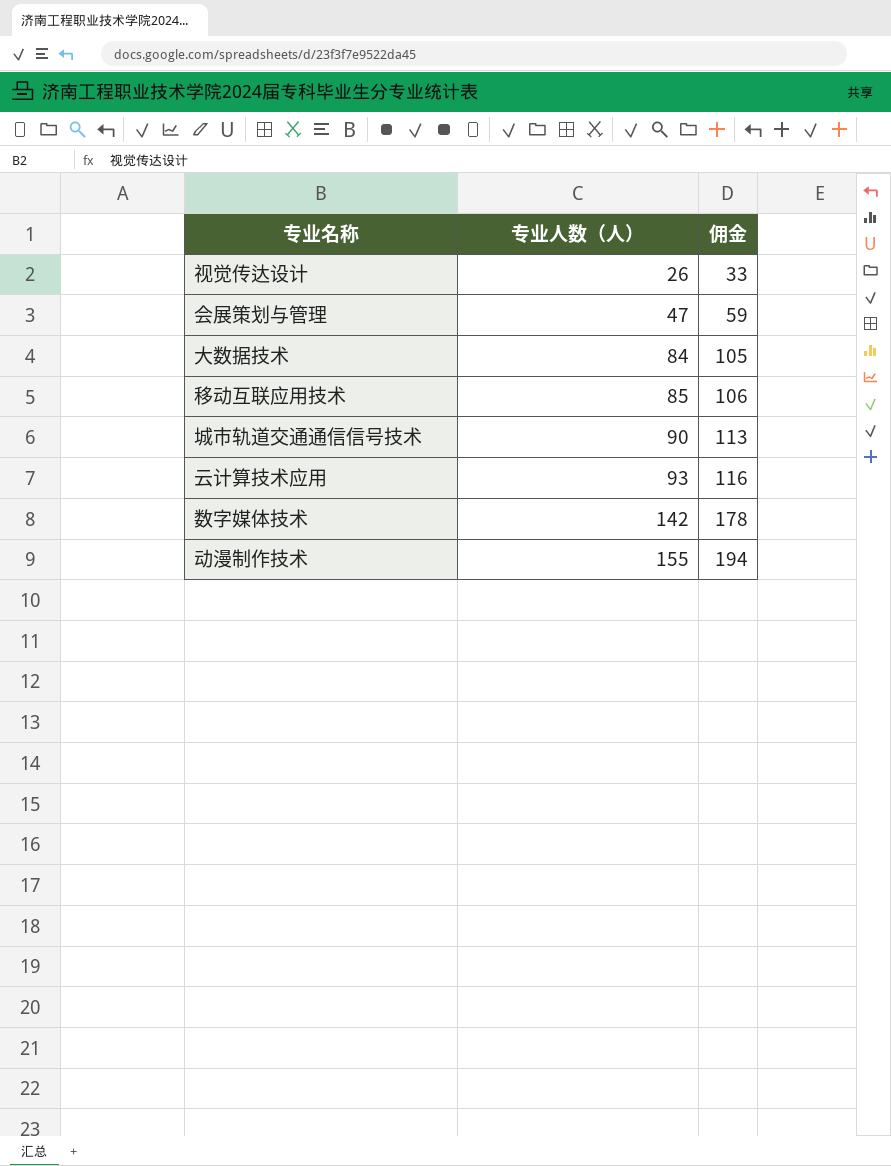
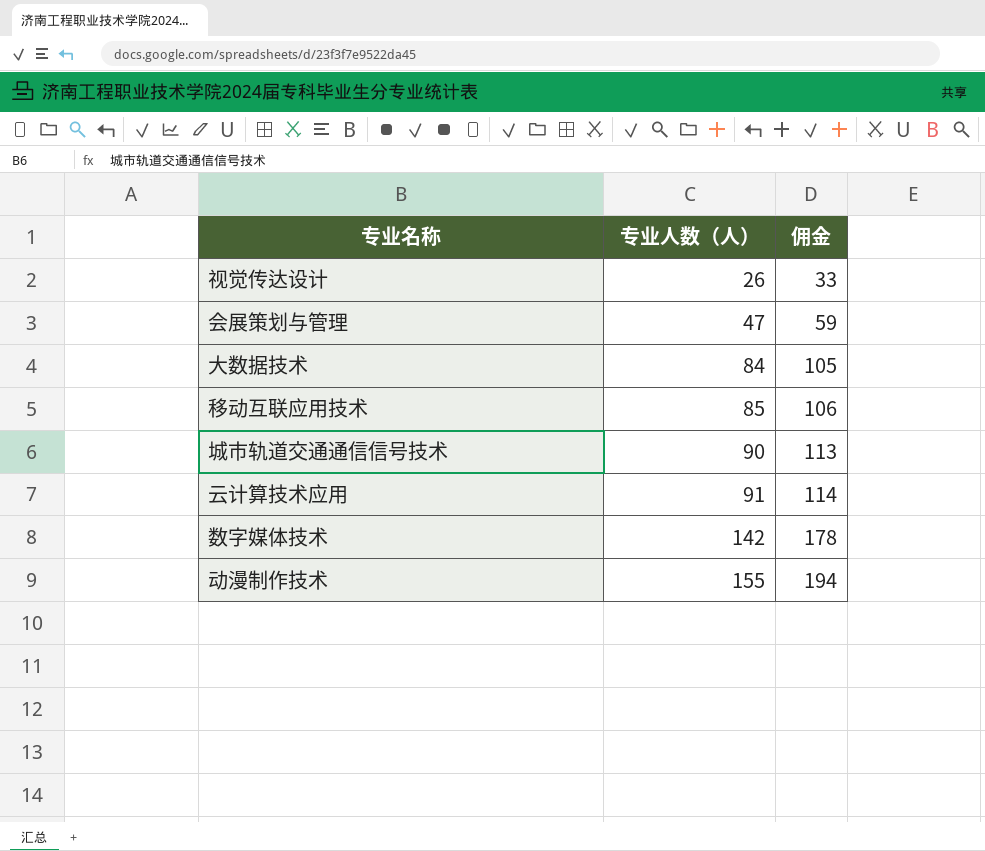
云计算技术应用 | 专业人数（人）: 93 -> 91
云计算技术应用 | 佣金: 116 -> 114

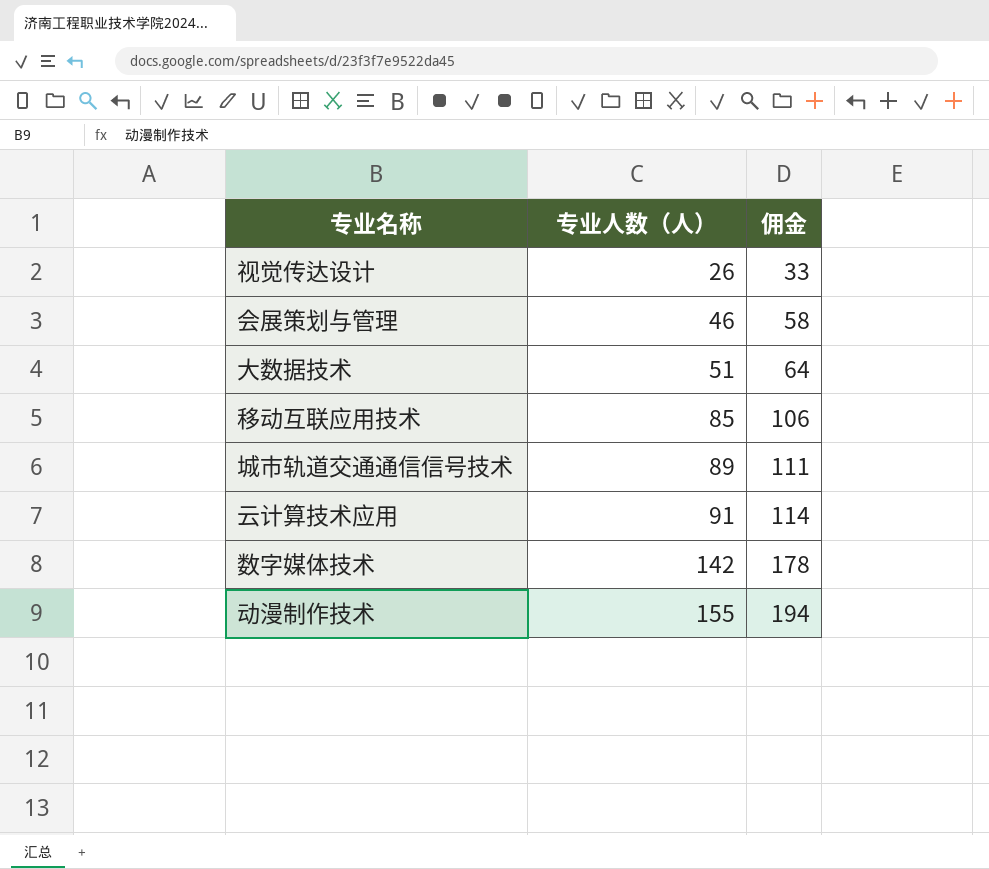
会展策划与管理 | 专业人数（人）: 47 -> 46
会展策划与管理 | 佣金: 59 -> 58
大数据技术 | 专业人数（人）: 84 -> 51
大数据技术 | 佣金: 105 -> 64
城市轨道交通通信信号技术 | 专业人数（人）: 90 -> 89
城市轨道交通通信信号技术 | 佣金: 113 -> 111

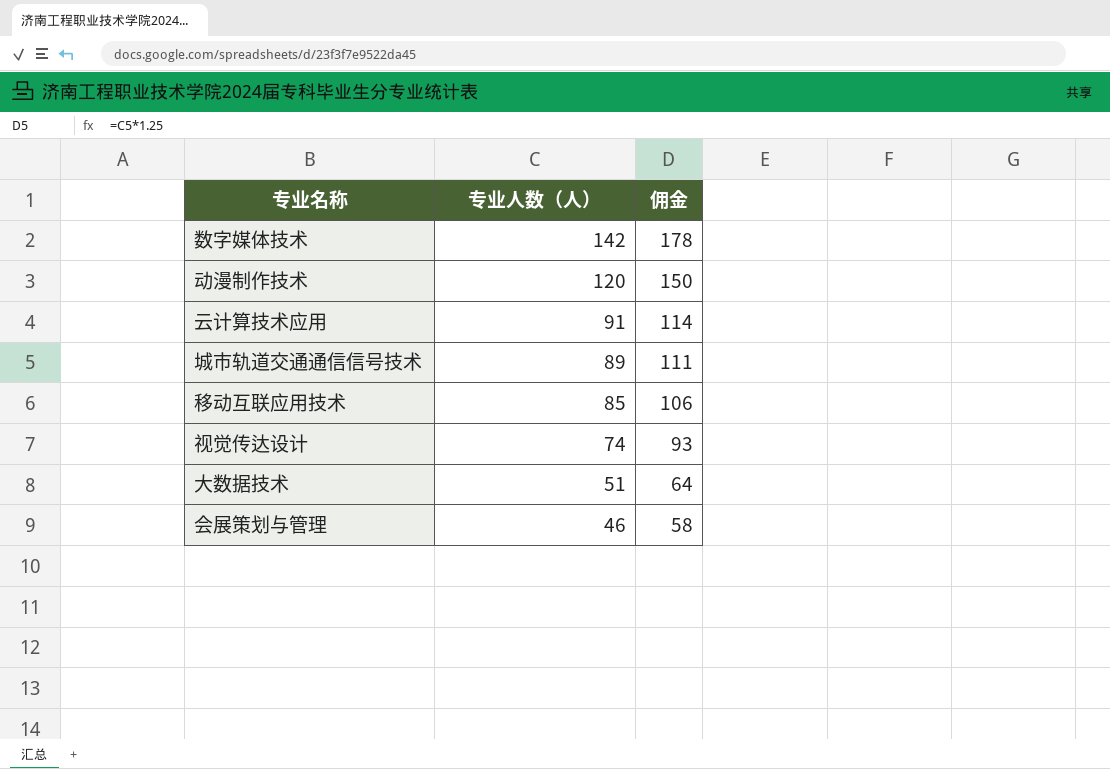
row order: 专业人数（人） ascending -> 专业人数（人） descending
动漫制作技术 | 专业人数（人）: 155 -> 120
动漫制作技术 | 佣金: 194 -> 150
视觉传达设计 | 专业人数（人）: 26 -> 74
视觉传达设计 | 佣金: 33 -> 93

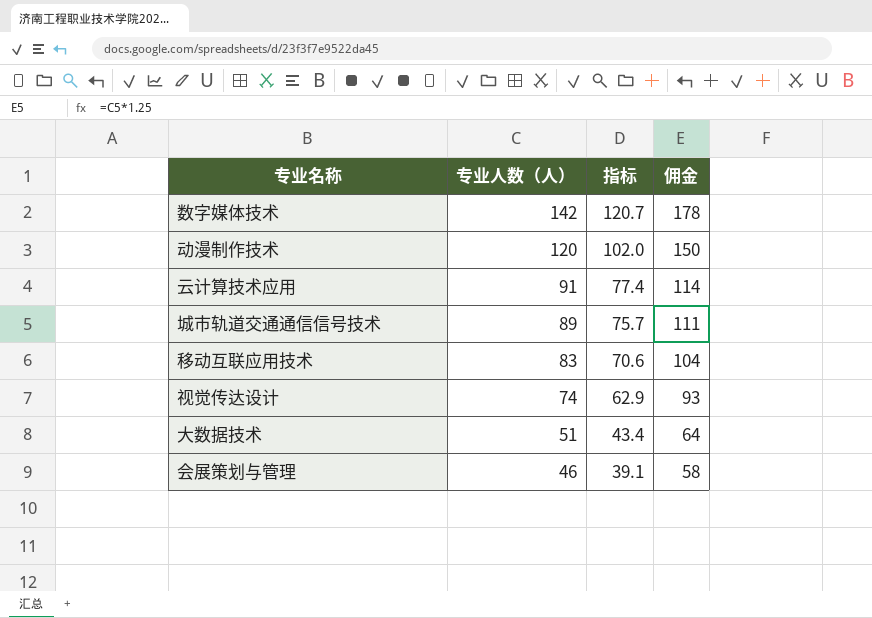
column 指标 | formula: none -> [专业人数（人）] * 0.85
移动互联应用技术 | 专业人数（人）: 85 -> 83
移动互联应用技术 | 佣金: 106 -> 104

